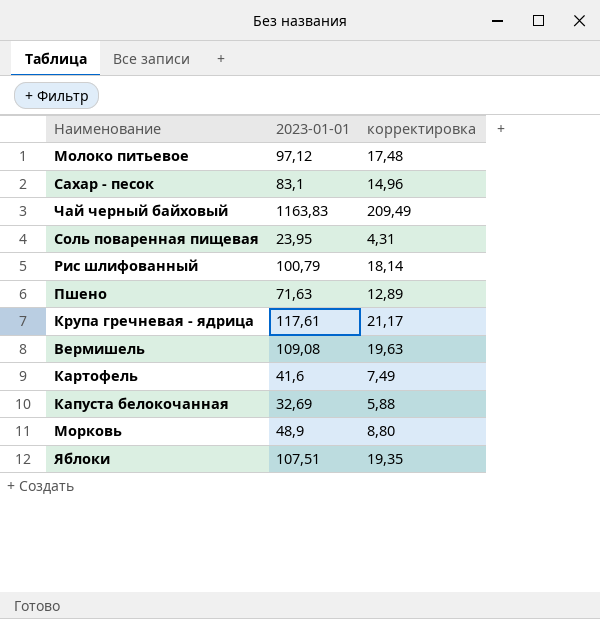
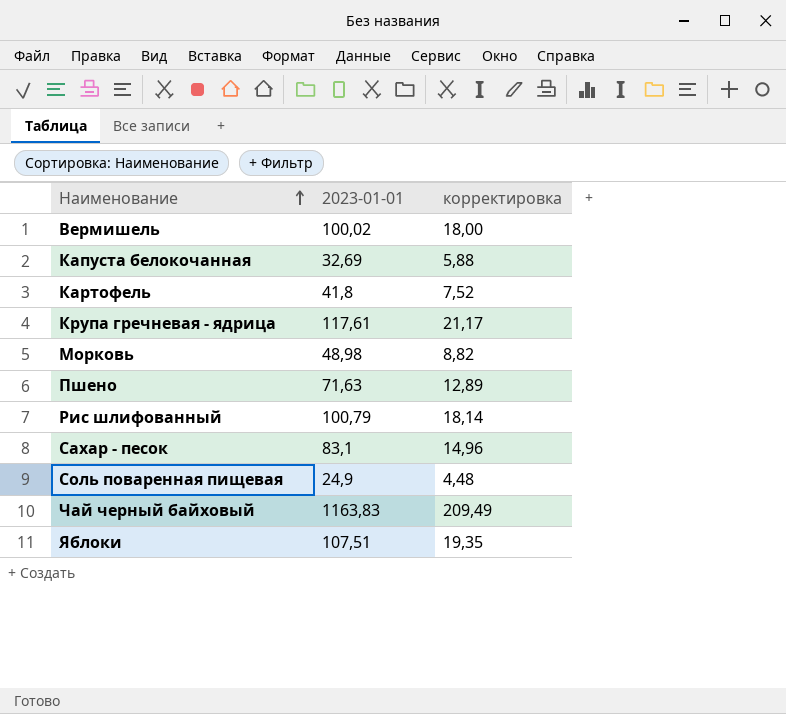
row order: none -> Наименование ascending
row Молоко питьевое: 97,12 | 17,48 -> none
Вермишель | 2023-01-01: 109,08 -> 100,02
Вермишель | корректировка: 19,63 -> 18,00
Картофель | 2023-01-01: 41,6 -> 41,8
Картофель | корректировка: 7,49 -> 7,52
Морковь | 2023-01-01: 48,9 -> 48,98
Морковь | корректировка: 8,80 -> 8,82
Соль поваренная пищевая | 2023-01-01: 23,95 -> 24,9
Соль поваренная пищевая | корректировка: 4,31 -> 4,48

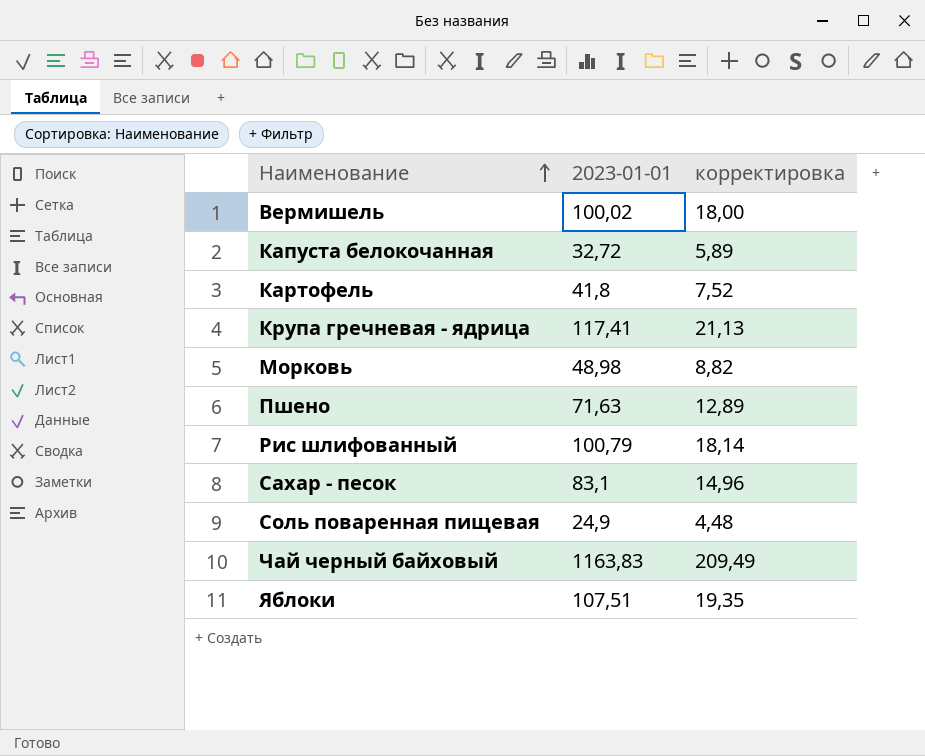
Капуста белокочанная | 2023-01-01: 32,69 -> 32,72
Капуста белокочанная | корректировка: 5,88 -> 5,89
Крупа гречневая - ядрица | 2023-01-01: 117,61 -> 117,41
Крупа гречневая - ядрица | корректировка: 21,17 -> 21,13

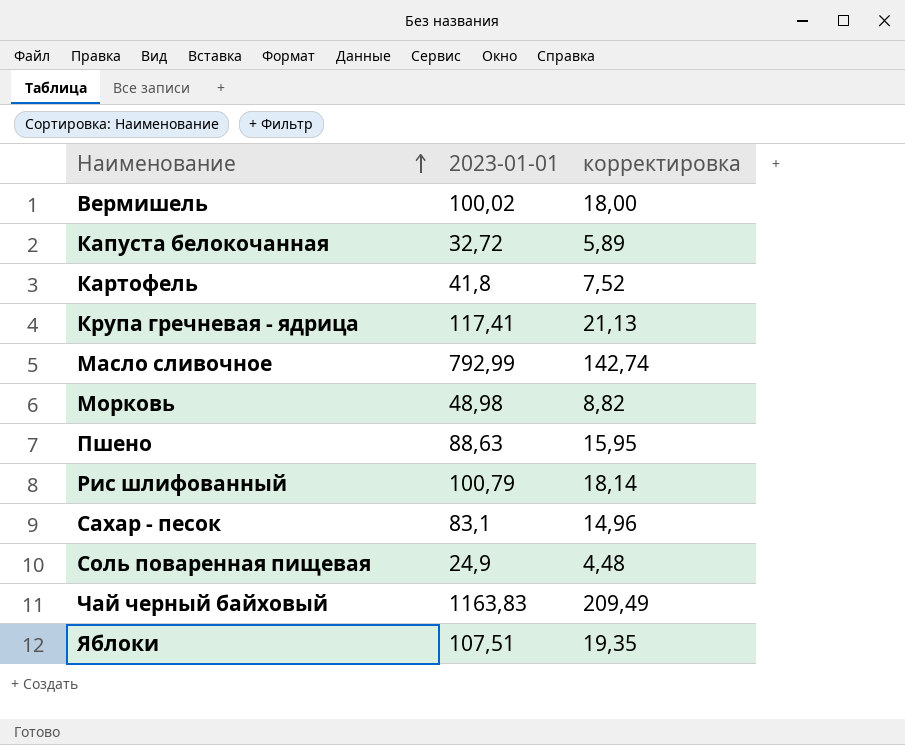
row Масло сливочное: none -> 792,99 | 142,74
Пшено | 2023-01-01: 71,63 -> 88,63
Пшено | корректировка: 12,89 -> 15,95

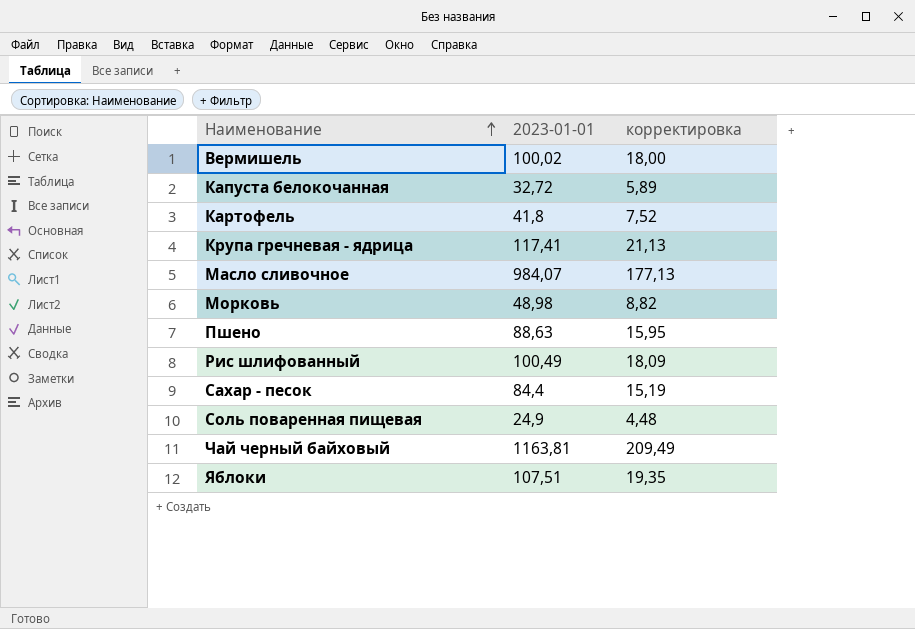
Масло сливочное | 2023-01-01: 792,99 -> 984,07
Масло сливочное | корректировка: 142,74 -> 177,13
Рис шлифованный | 2023-01-01: 100,79 -> 100,49
Рис шлифованный | корректировка: 18,14 -> 18,09
Сахар - песок | 2023-01-01: 83,1 -> 84,4
Сахар - песок | корректировка: 14,96 -> 15,19
Чай черный байховый | 2023-01-01: 1163,83 -> 1163,81

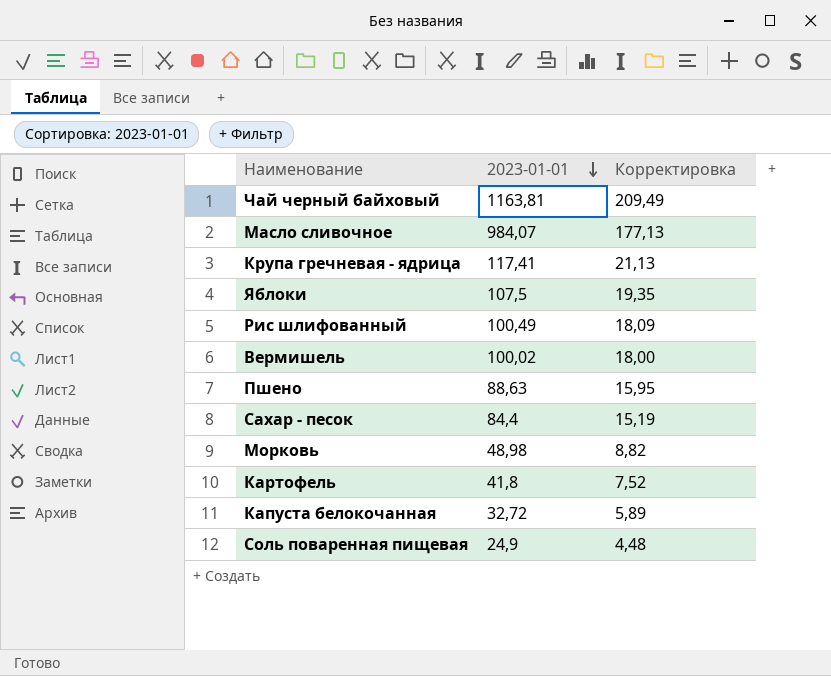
row order: Наименование ascending -> 2023-01-01 descending
column name: корректировка -> Корректировка
Яблоки | 2023-01-01: 107,51 -> 107,5

